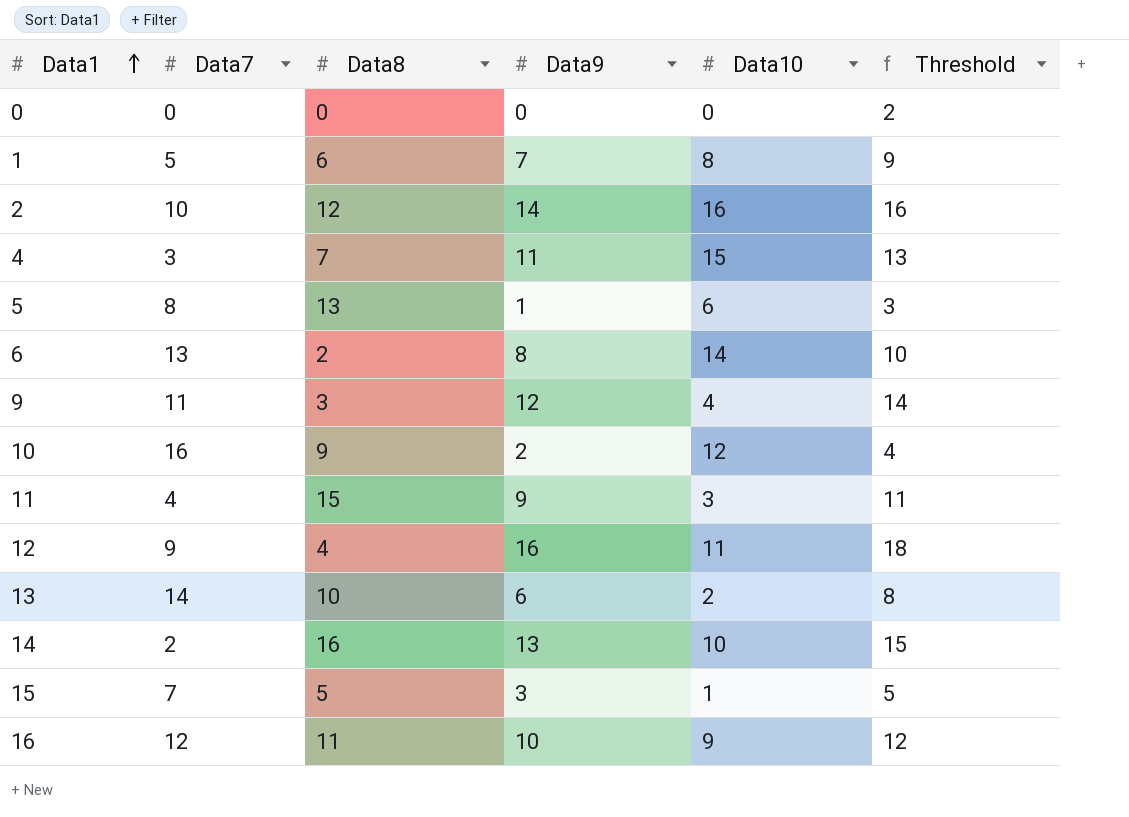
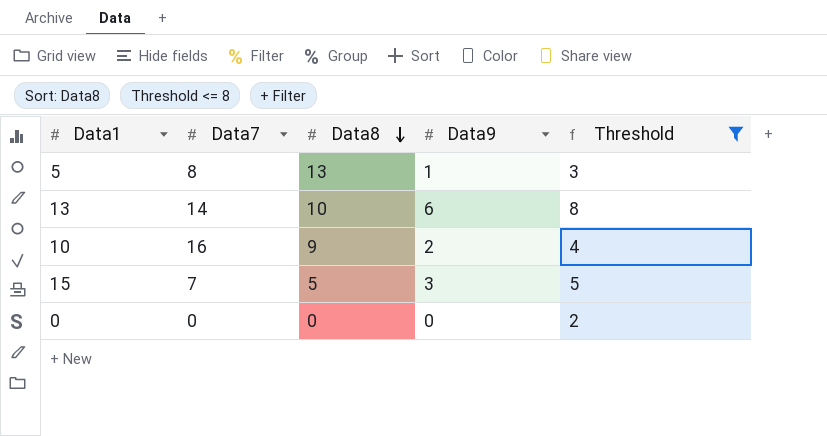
filter: none -> Threshold <= 8
row order: Data1 ascending -> Data8 descending
column Data10 | position: 5 -> none

